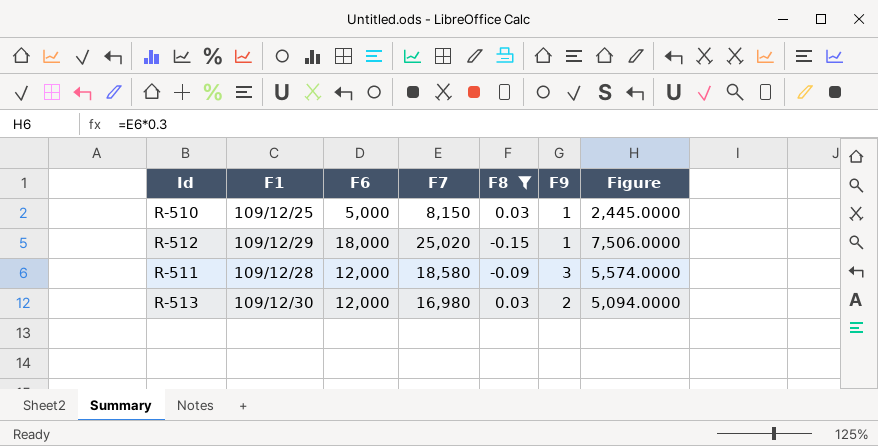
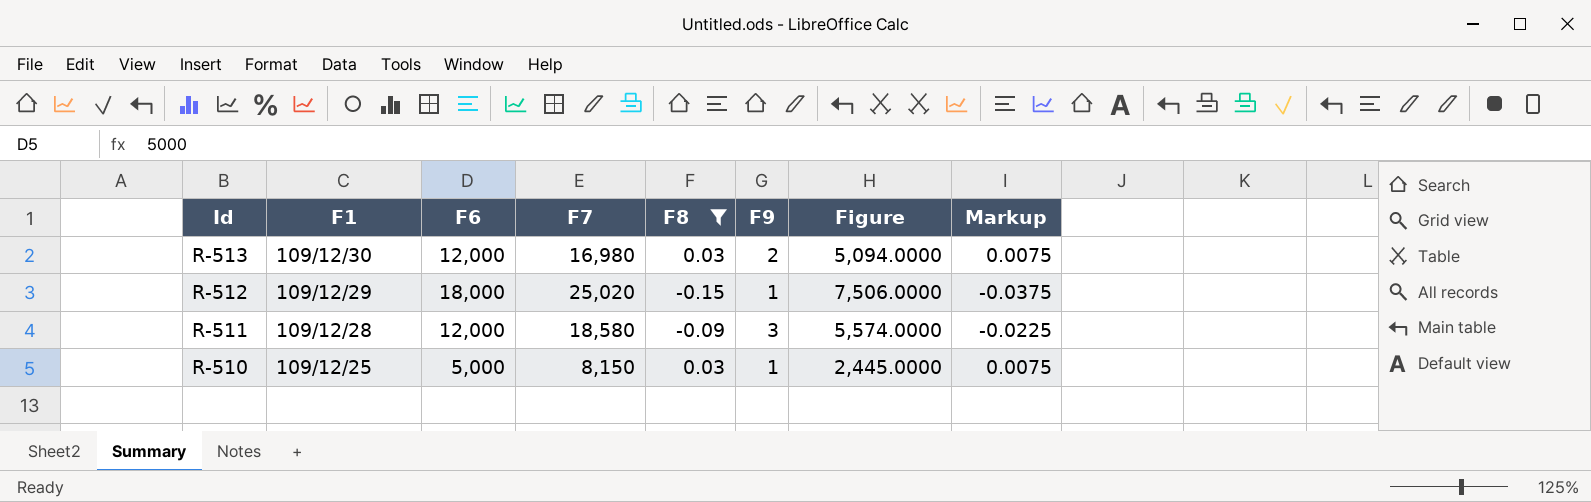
row order: none -> Id descending
column Markup | formula: none -> [F8] * 0.25

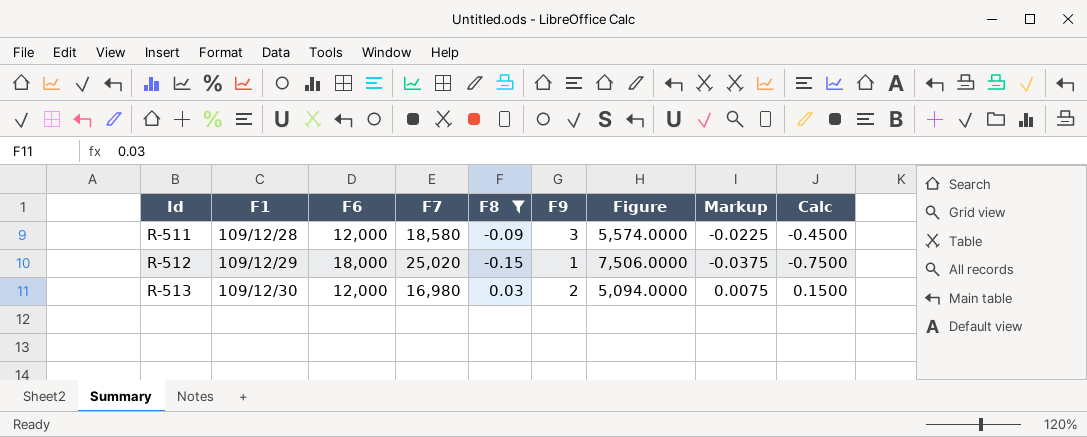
row order: Id descending -> Id ascending
column Calc | formula: none -> [F8] * 5
row R-510: 109/12/25 | 5,000 | 8,150 | 0.03 | 1 | 2,445.0000 | 0.0075 -> none

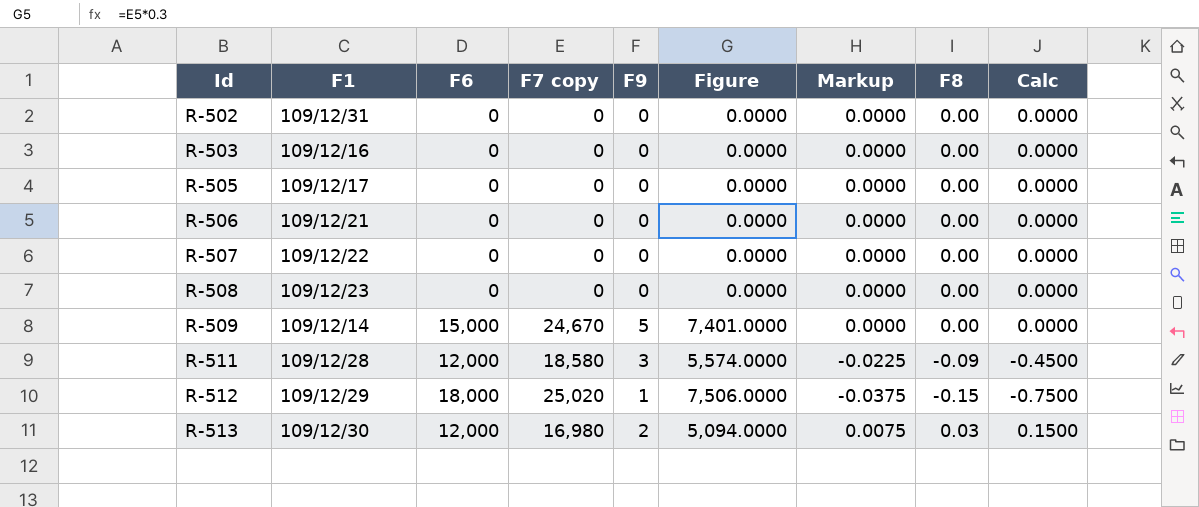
filter: F8 != 0.00 -> none
column name: F7 -> F7 copy
column F8 | position: 5 -> 8

